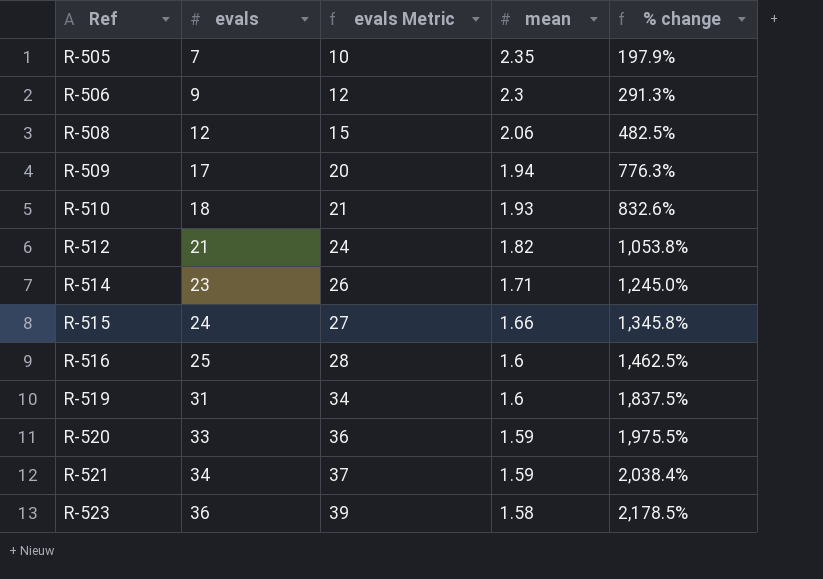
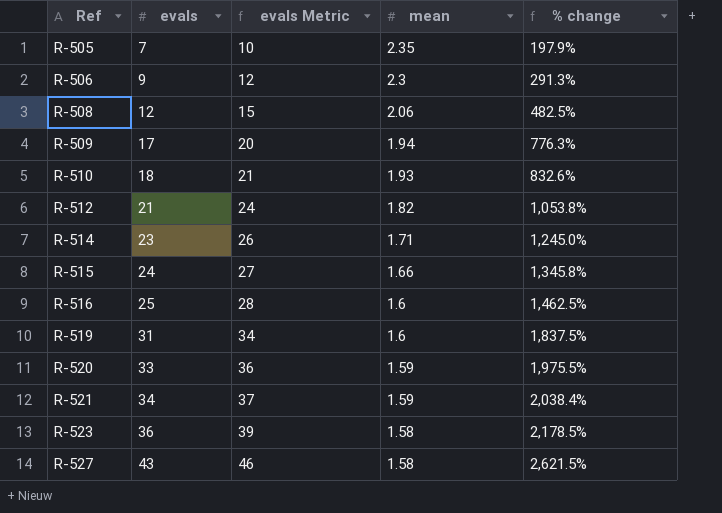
row R-527: none -> 43 | 46 | 1.58 | 2,621.5%

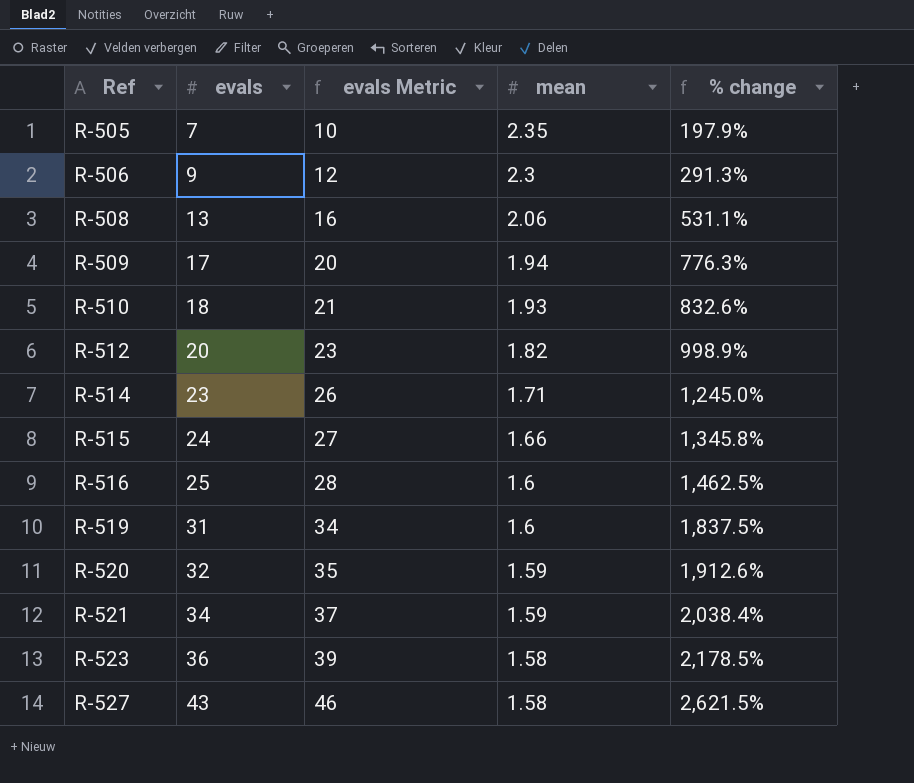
R-508 | evals: 12 -> 13
R-508 | evals Metric: 15 -> 16
R-508 | % change: 482.5% -> 531.1%
R-512 | evals: 21 -> 20
R-512 | evals Metric: 24 -> 23
R-512 | % change: 1,053.8% -> 998.9%
R-520 | evals: 33 -> 32
R-520 | evals Metric: 36 -> 35
R-520 | % change: 1,975.5% -> 1,912.6%

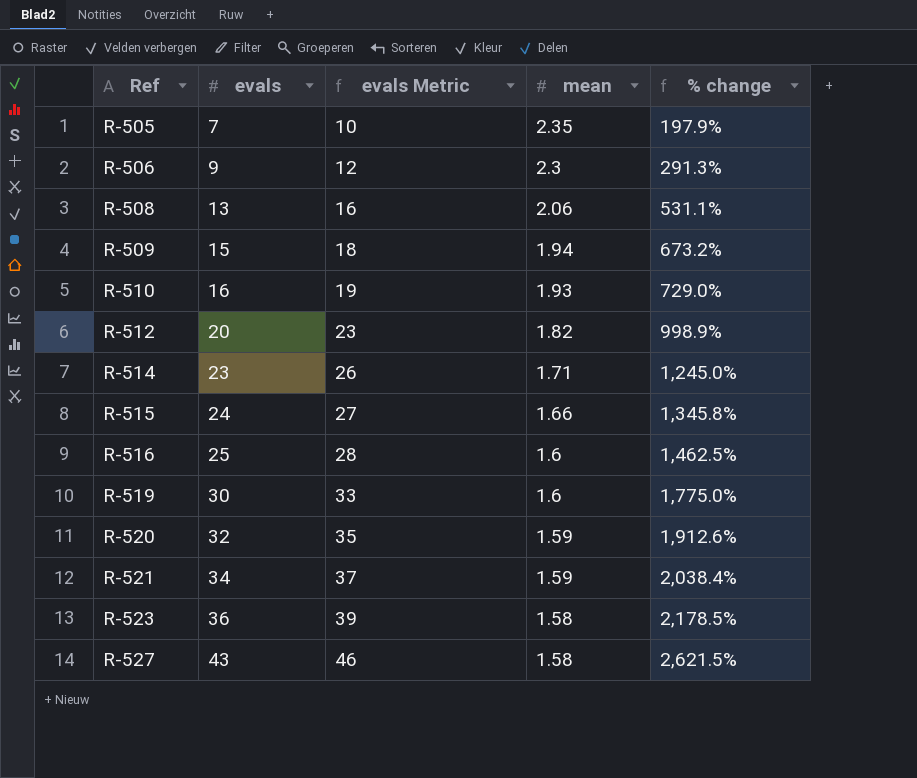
R-509 | evals: 17 -> 15
R-509 | evals Metric: 20 -> 18
R-509 | % change: 776.3% -> 673.2%
R-510 | evals: 18 -> 16
R-510 | evals Metric: 21 -> 19
R-510 | % change: 832.6% -> 729.0%
R-519 | evals: 31 -> 30
R-519 | evals Metric: 34 -> 33
R-519 | % change: 1,837.5% -> 1,775.0%

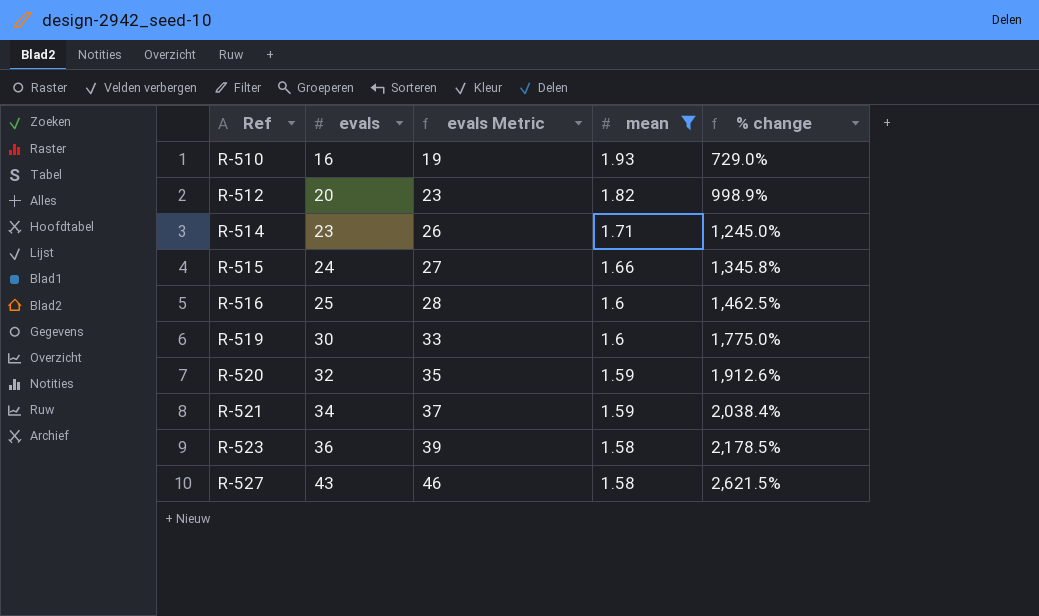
filter: none -> mean <= 1.93

